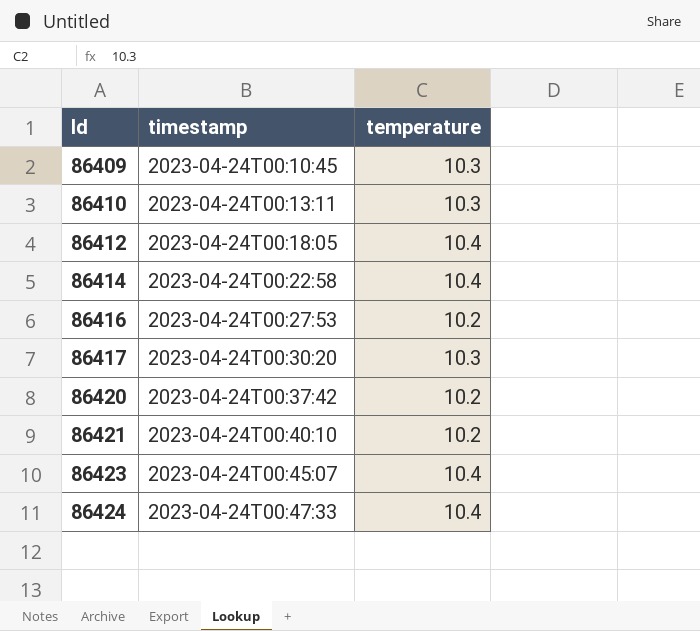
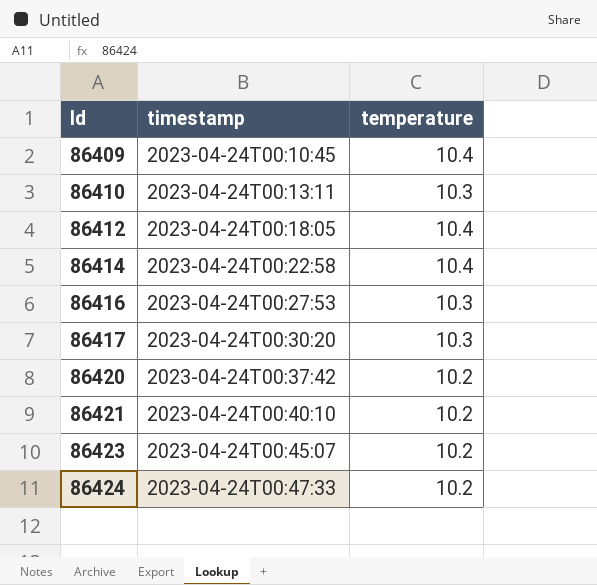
86409 | temperature: 10.3 -> 10.4
86416 | temperature: 10.2 -> 10.3
86423 | temperature: 10.4 -> 10.2
86424 | temperature: 10.4 -> 10.2

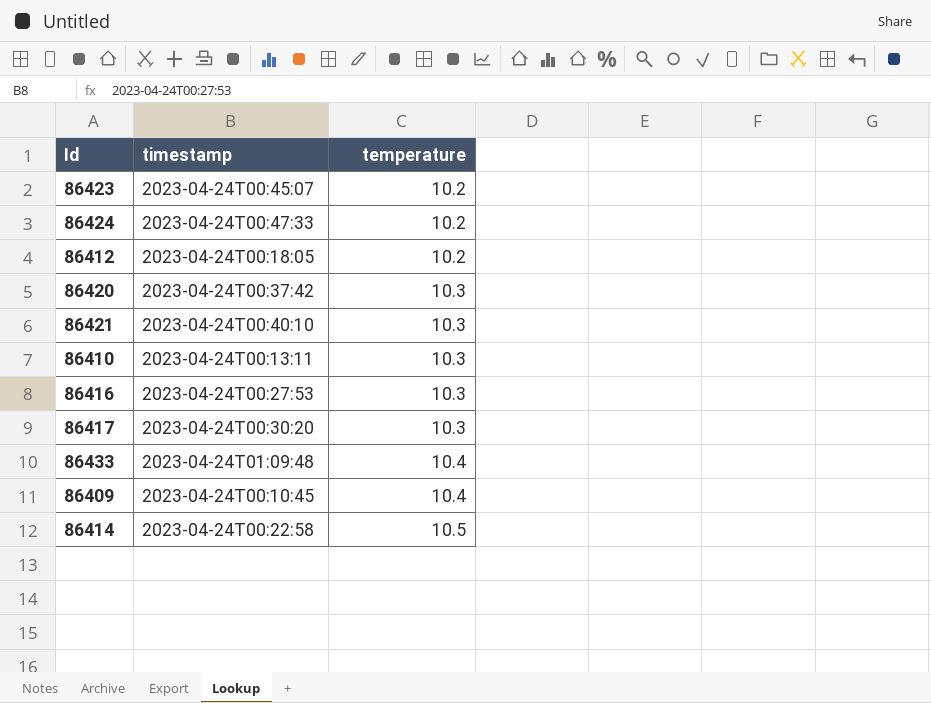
row order: Id ascending -> temperature ascending
86412 | temperature: 10.4 -> 10.2
86420 | temperature: 10.2 -> 10.3
86421 | temperature: 10.2 -> 10.3
row 86433: none -> 2023-04-24T01:09:48 | 10.4
86414 | temperature: 10.4 -> 10.5

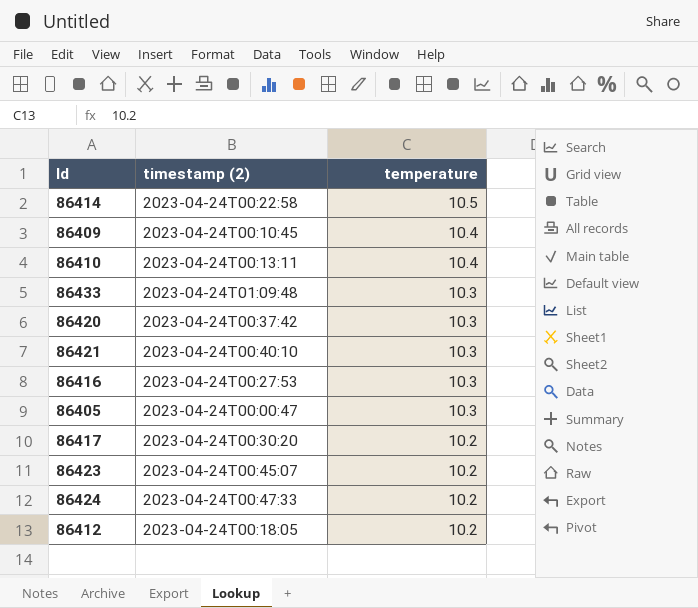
row order: temperature ascending -> temperature descending
column name: timestamp -> timestamp (2)
86410 | temperature: 10.3 -> 10.4
86433 | temperature: 10.4 -> 10.3
row 86405: none -> 2023-04-24T00:00:47 | 10.3
86417 | temperature: 10.3 -> 10.2

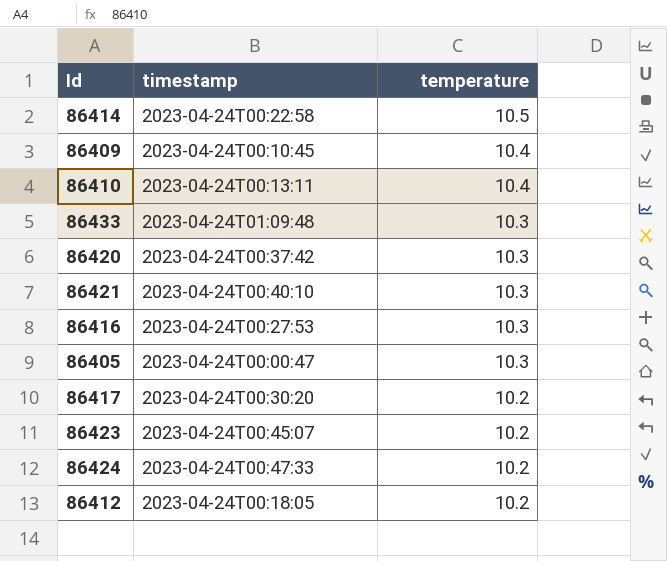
column name: timestamp (2) -> timestamp

